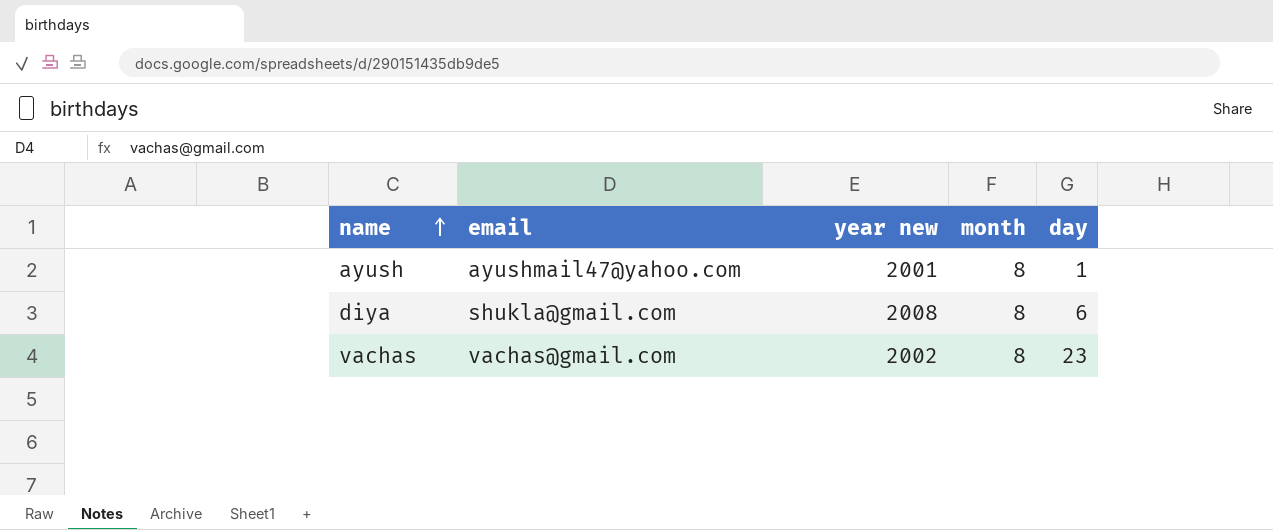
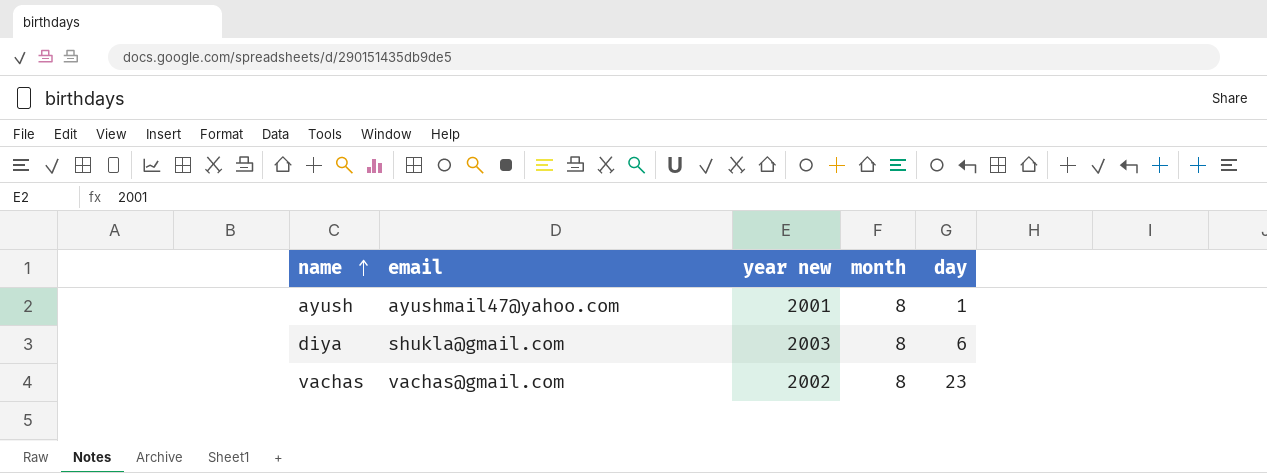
diya | year new: 2008 -> 2003

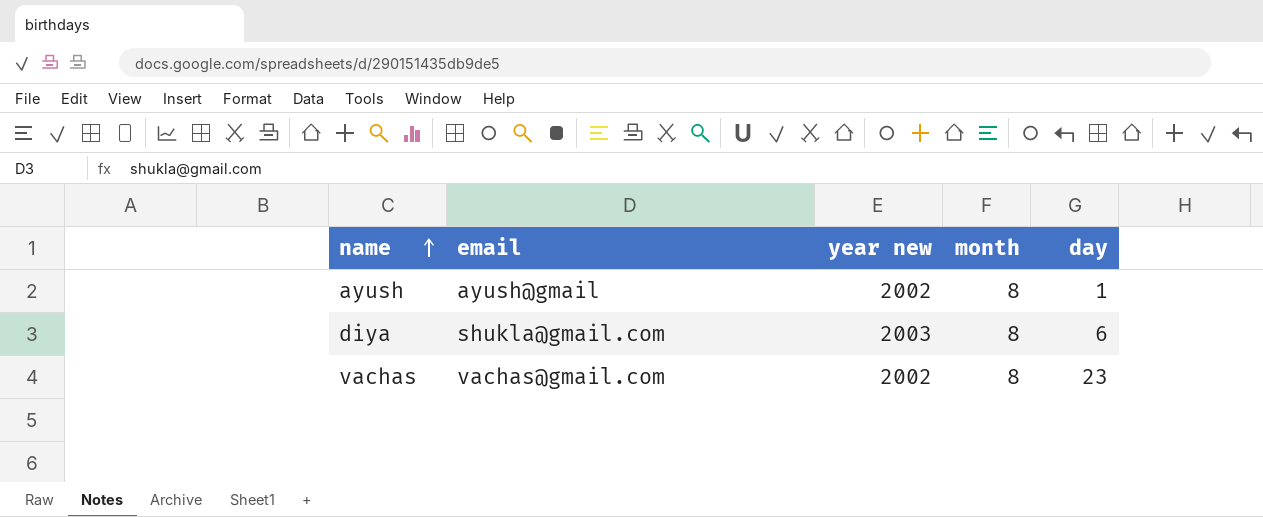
ayush | email: ayushmail47@yahoo.com -> ayush@gmail
ayush | year new: 2001 -> 2002

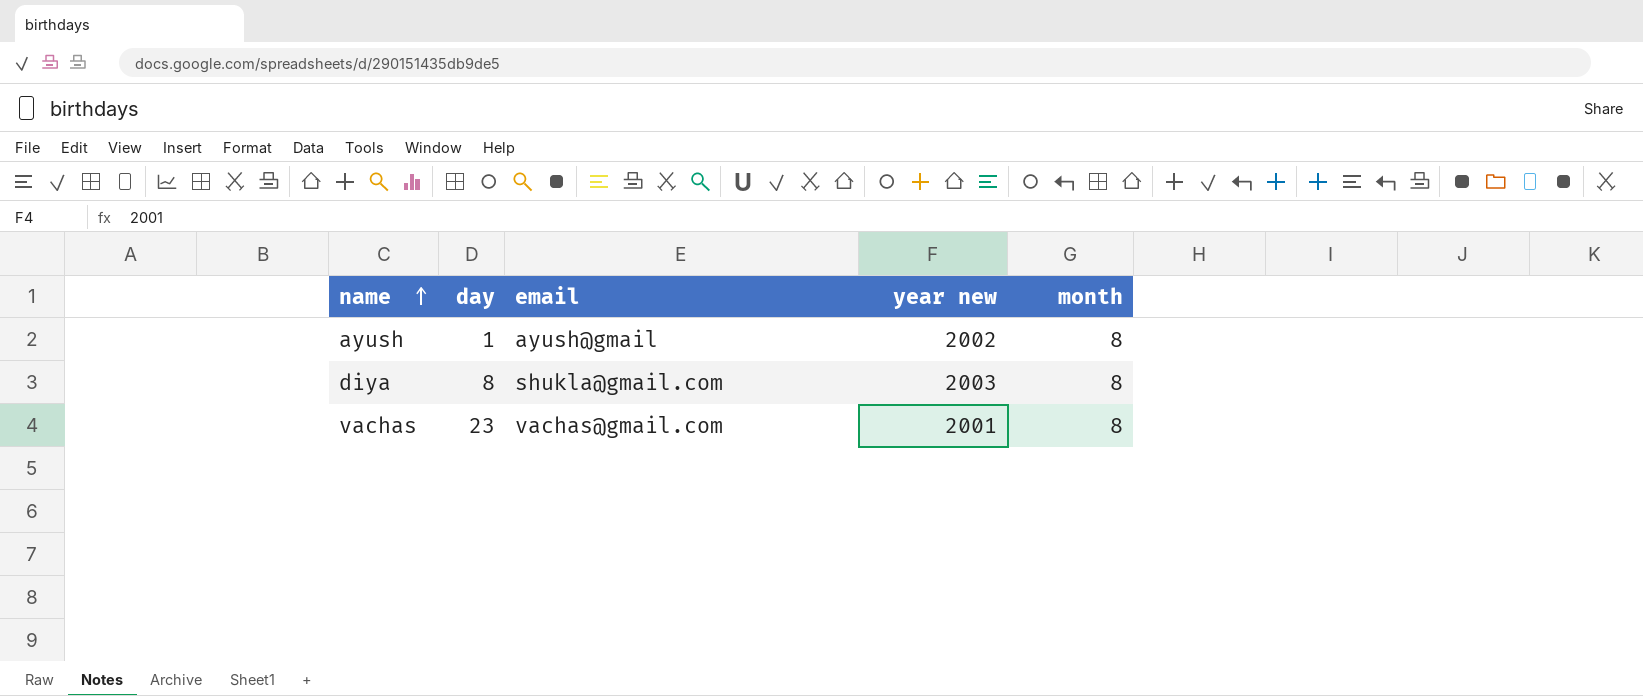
column day | position: 5 -> 2
diya | day: 6 -> 8
vachas | year new: 2002 -> 2001

